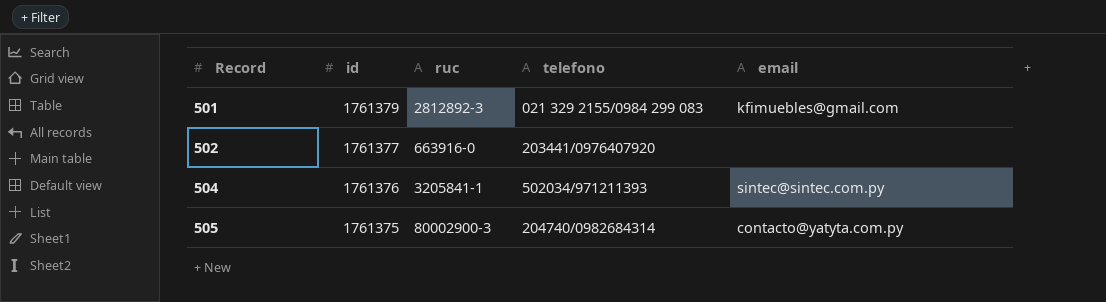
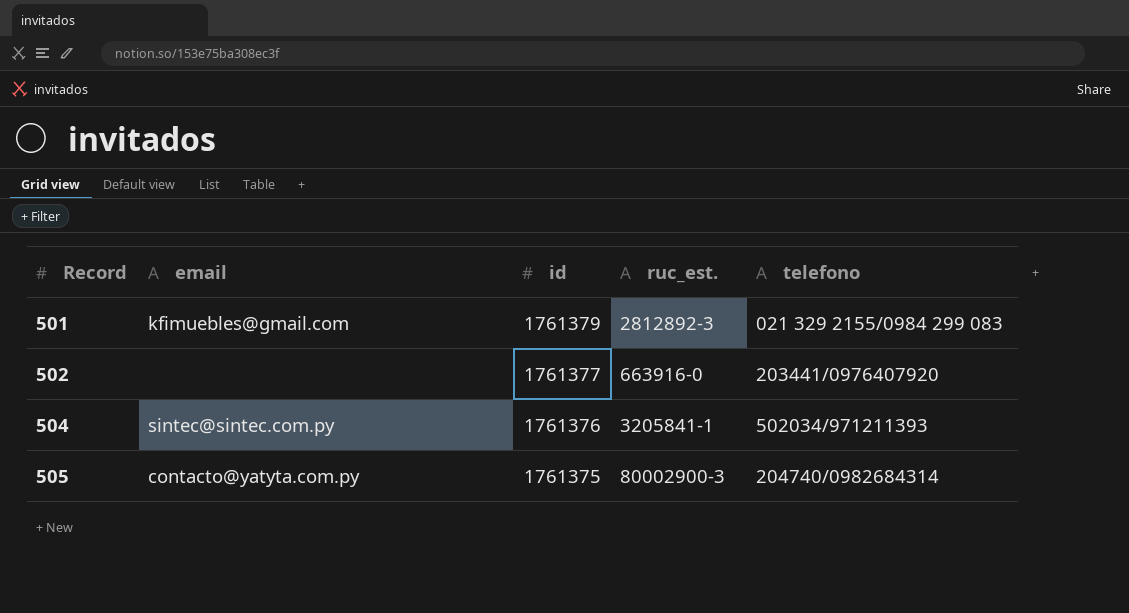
column email | position: 5 -> 2
column name: ruc -> ruc_est.

